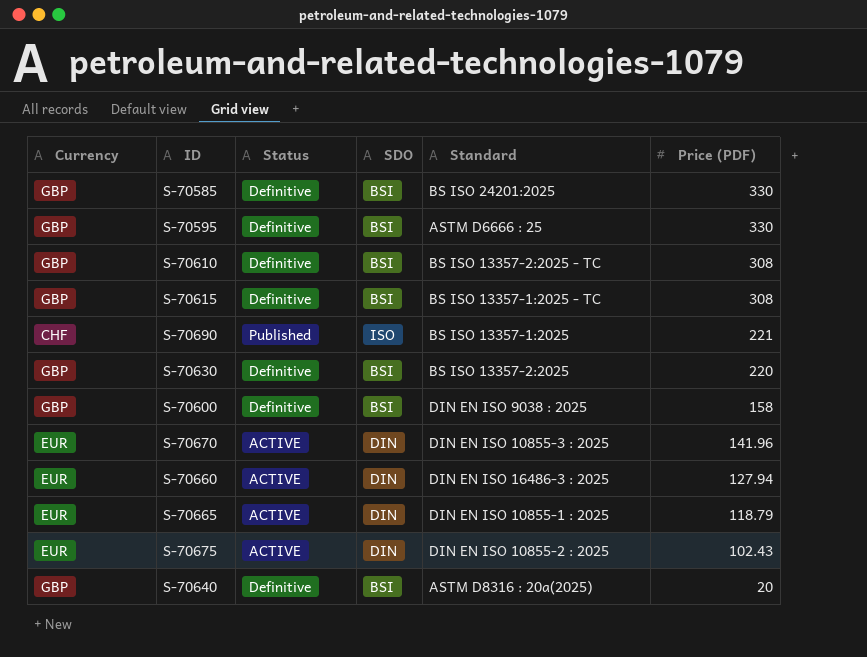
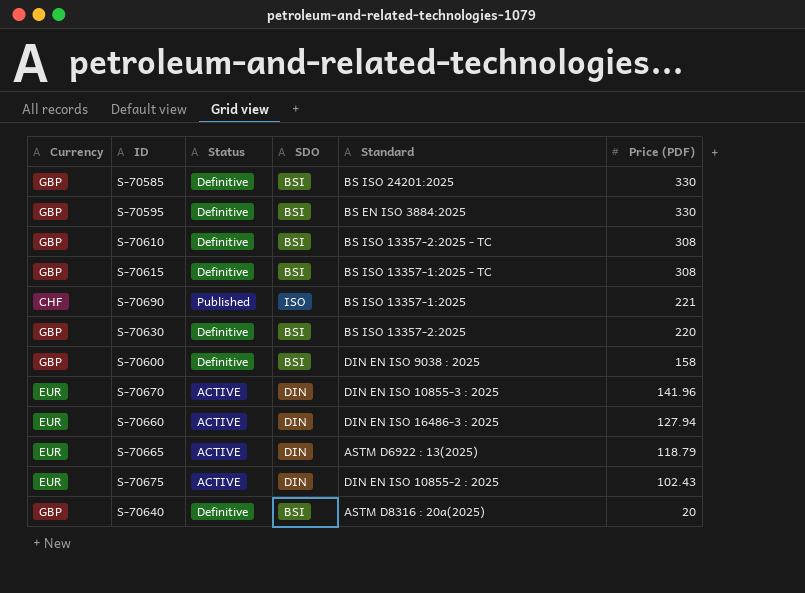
S-70595 | Standard: ASTM D6666 : 25 -> BS EN ISO 3884:2025
S-70665 | Standard: DIN EN ISO 10855-1 : 2025 -> ASTM D6922 : 13(2025)

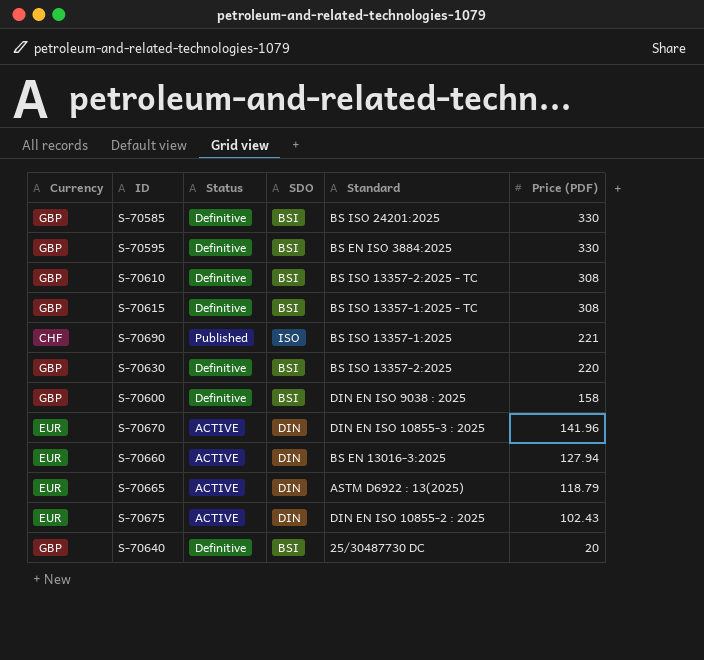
S-70660 | Standard: DIN EN ISO 16486-3 : 2025 -> BS EN 13016-3:2025
S-70640 | Standard: ASTM D8316 : 20a(2025) -> 25/30487730 DC

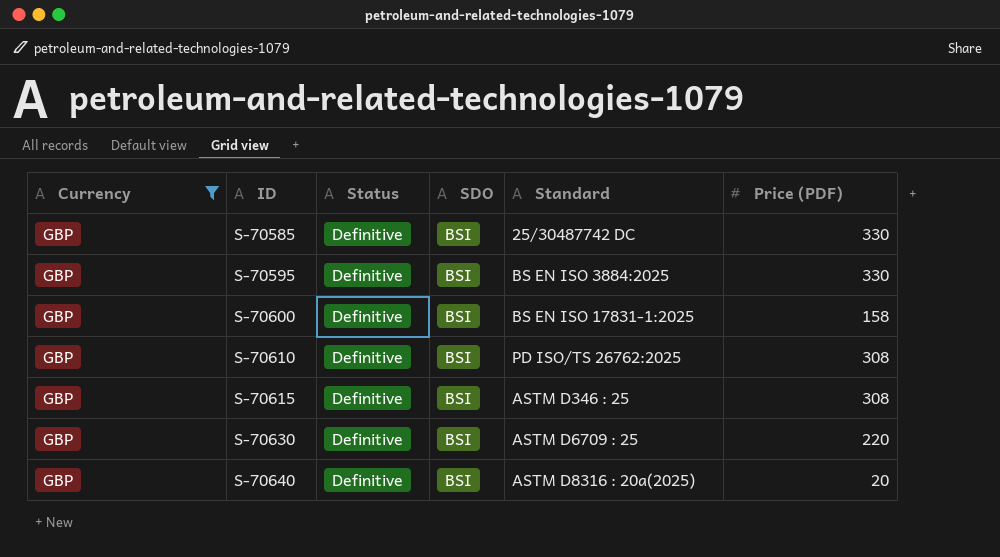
filter: none -> Currency = GBP
row order: Price (PDF) descending -> ID ascending
S-70585 | Standard: BS ISO 24201:2025 -> 25/30487742 DC
S-70600 | Standard: DIN EN ISO 9038 : 2025 -> BS EN ISO 17831-1:2025
S-70610 | Standard: BS ISO 13357-2:2025 - TC -> PD ISO/TS 26762:2025
S-70615 | Standard: BS ISO 13357-1:2025 - TC -> ASTM D346 : 25
S-70630 | Standard: BS ISO 13357-2:2025 -> ASTM D6709 : 25
S-70640 | Standard: 25/30487730 DC -> ASTM D8316 : 20a(2025)

